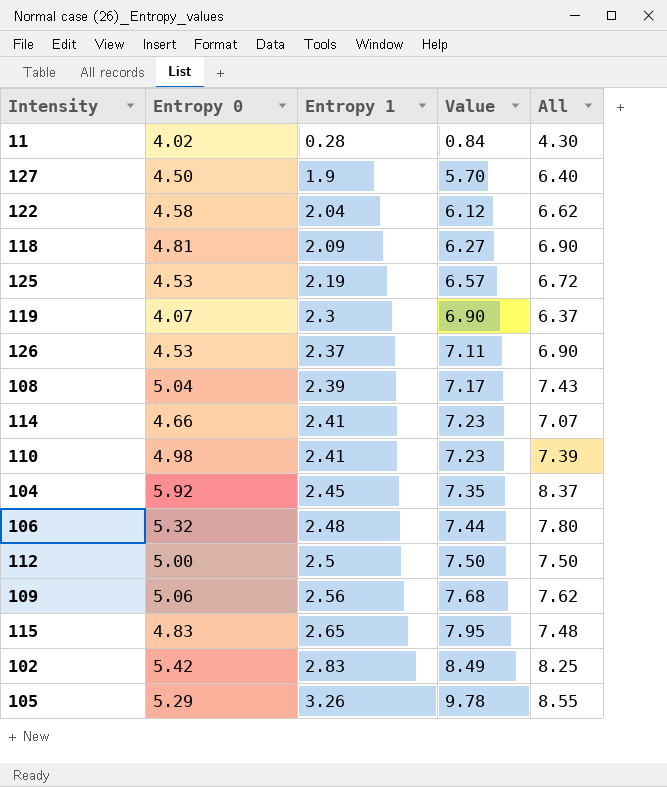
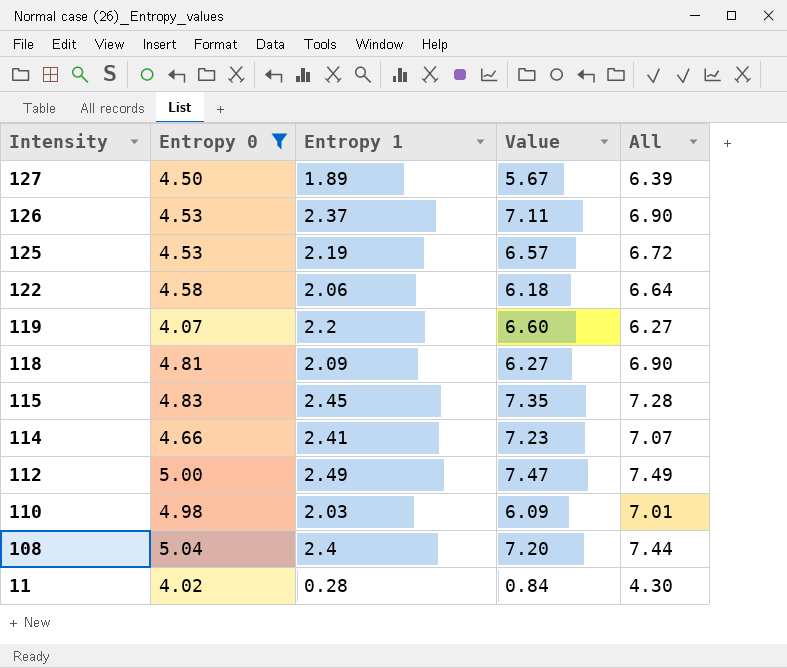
filter: none -> Entropy 0 <= 5.04
row order: Entropy 1 ascending -> Intensity descending
127 | Entropy 1: 1.9 -> 1.89
127 | Value: 5.70 -> 5.67
127 | All: 6.40 -> 6.39
122 | Entropy 1: 2.04 -> 2.06
122 | Value: 6.12 -> 6.18
122 | All: 6.62 -> 6.64
119 | Entropy 1: 2.3 -> 2.2
119 | Value: 6.90 -> 6.60
119 | All: 6.37 -> 6.27
115 | Entropy 1: 2.65 -> 2.45
115 | Value: 7.95 -> 7.35
115 | All: 7.48 -> 7.28
112 | Entropy 1: 2.5 -> 2.49
112 | Value: 7.50 -> 7.47
112 | All: 7.50 -> 7.49
110 | Entropy 1: 2.41 -> 2.03
110 | Value: 7.23 -> 6.09
110 | All: 7.39 -> 7.01
108 | Entropy 1: 2.39 -> 2.4
108 | Value: 7.17 -> 7.20
108 | All: 7.43 -> 7.44

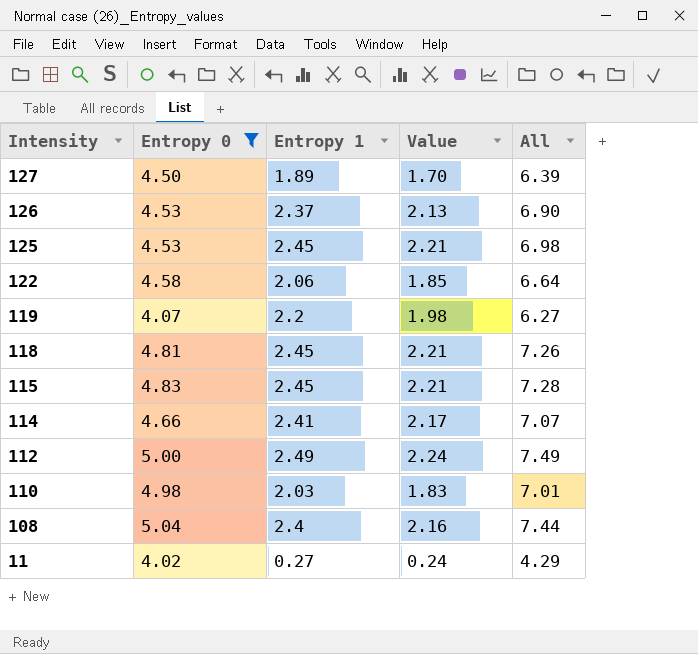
column Value | formula: [Entropy 1] * 3 -> [Entropy 1] * 0.9
125 | Entropy 1: 2.19 -> 2.45
125 | All: 6.72 -> 6.98
118 | Entropy 1: 2.09 -> 2.45
118 | All: 6.90 -> 7.26
11 | Entropy 1: 0.28 -> 0.27
11 | All: 4.30 -> 4.29

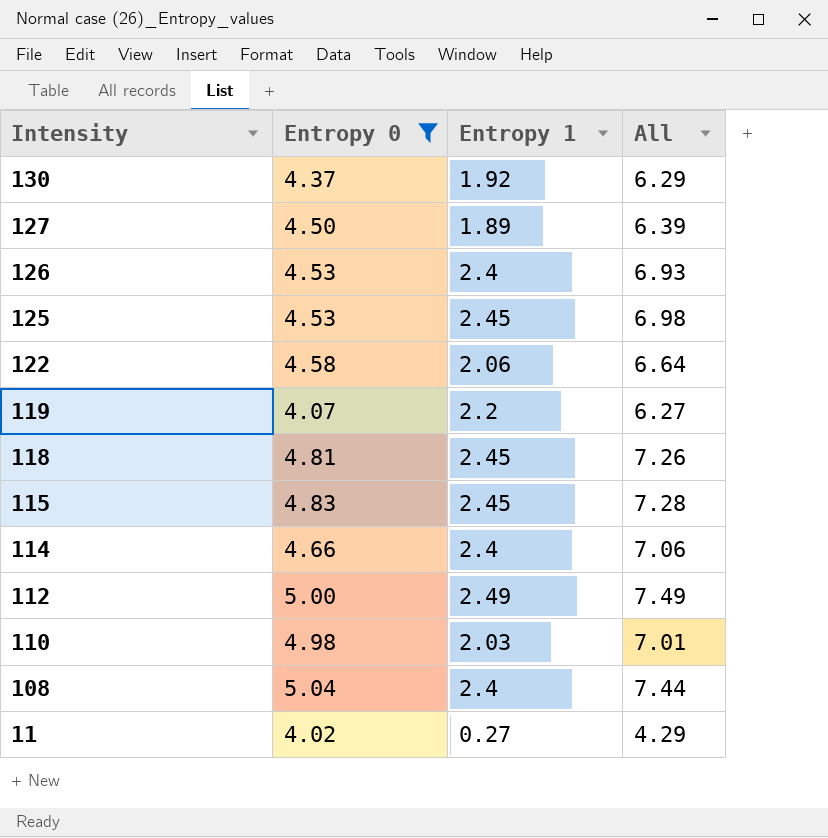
column Value | formula: [Entropy 1] * 0.9 -> none
row 130: none -> 4.37 | 1.92 | 6.29
126 | Entropy 1: 2.37 -> 2.4
126 | All: 6.90 -> 6.93
114 | Entropy 1: 2.41 -> 2.4
114 | All: 7.07 -> 7.06

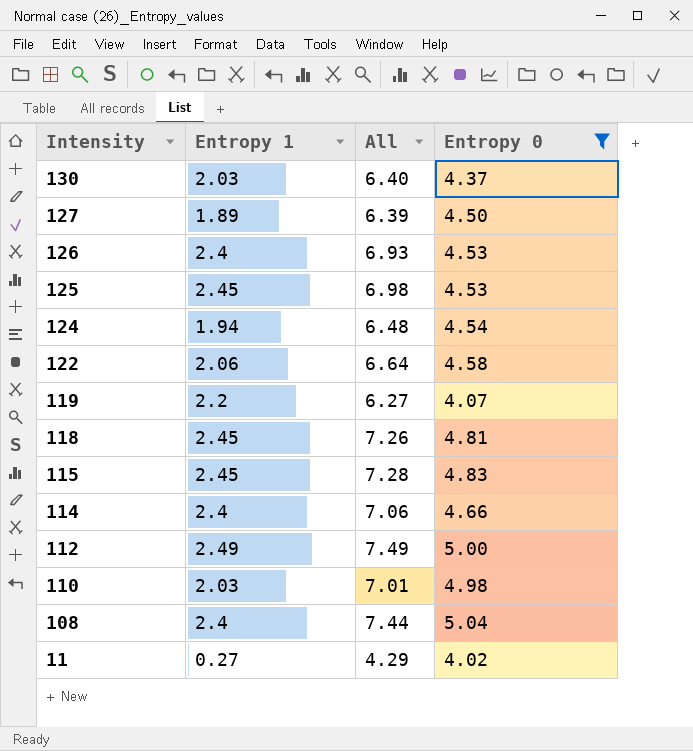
column Entropy 0 | position: 2 -> 4
130 | Entropy 1: 1.92 -> 2.03
130 | All: 6.29 -> 6.40
row 124: none -> 1.94 | 6.48 | 4.54

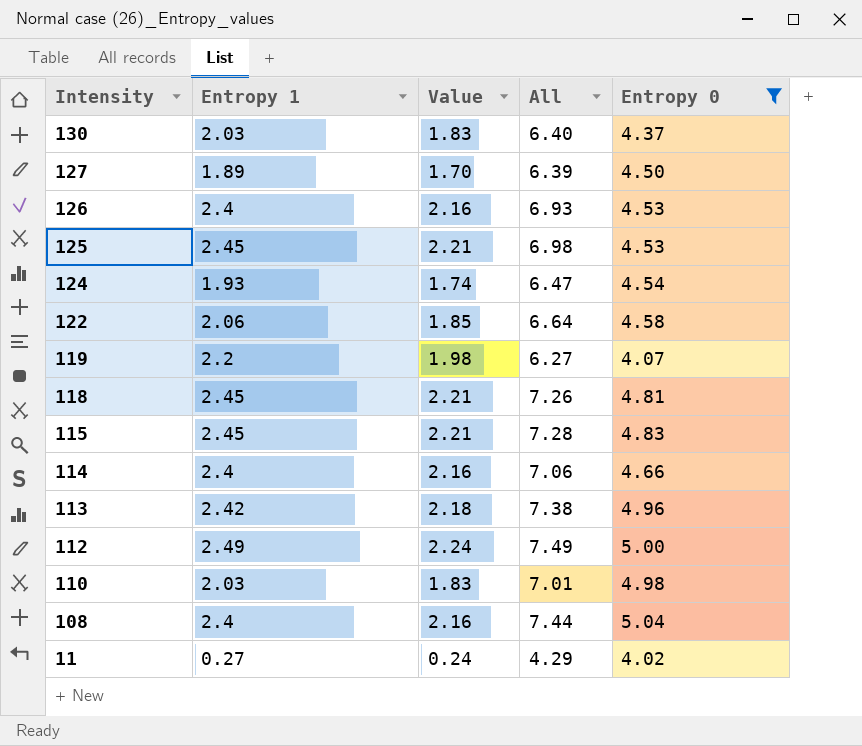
column Value | formula: none -> [Entropy 1] * 0.9
124 | Entropy 1: 1.94 -> 1.93
124 | All: 6.48 -> 6.47
row 113: none -> 2.42 | 2.18 | 7.38 | 4.96

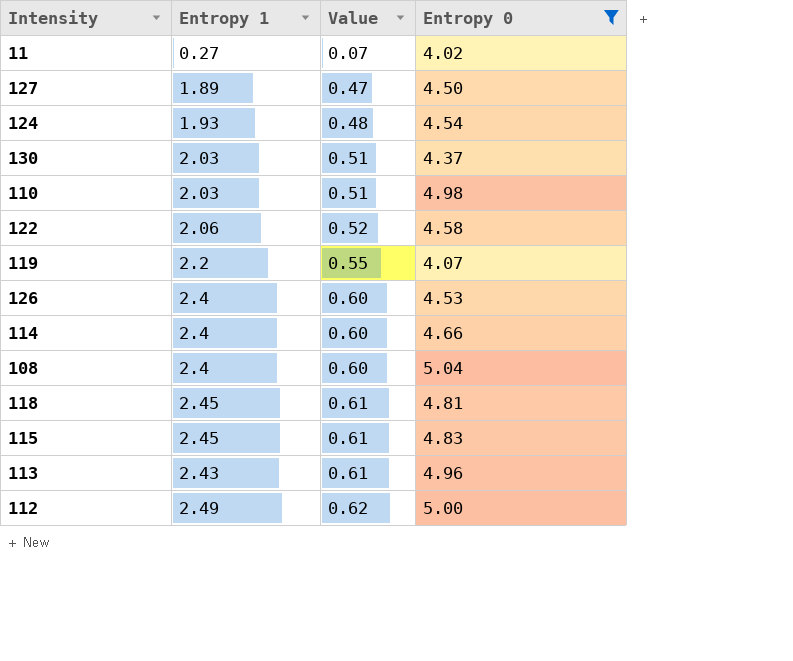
row order: Intensity descending -> Value ascending
column All | formula: [Entropy 1] + [Entropy 0] -> none
column Value | formula: [Entropy 1] * 0.9 -> [Entropy 1] * 0.25
row 125: 2.45 | 2.21 | 6.98 | 4.53 -> none
113 | Entropy 1: 2.42 -> 2.43

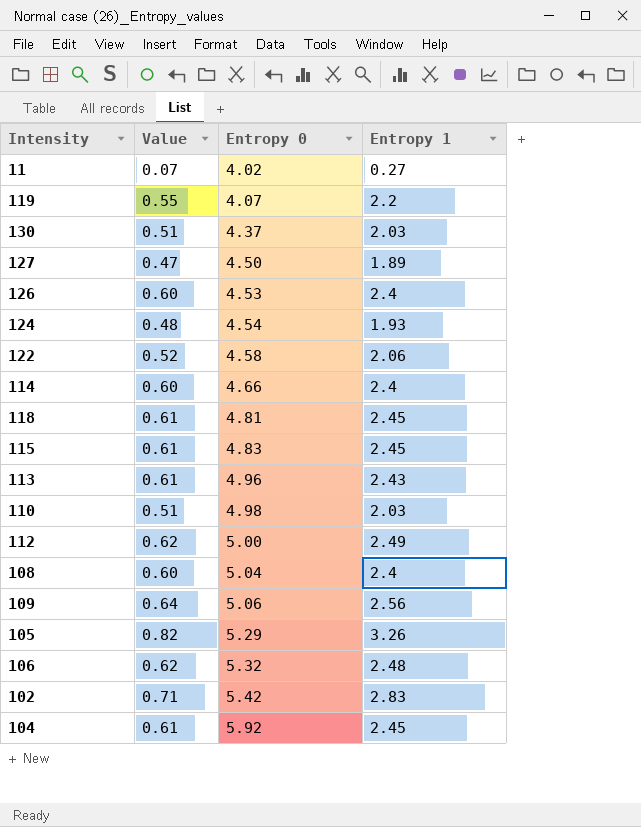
filter: Entropy 0 <= 5.04 -> none
row order: Value ascending -> Entropy 0 ascending
column Entropy 1 | position: 2 -> 4

